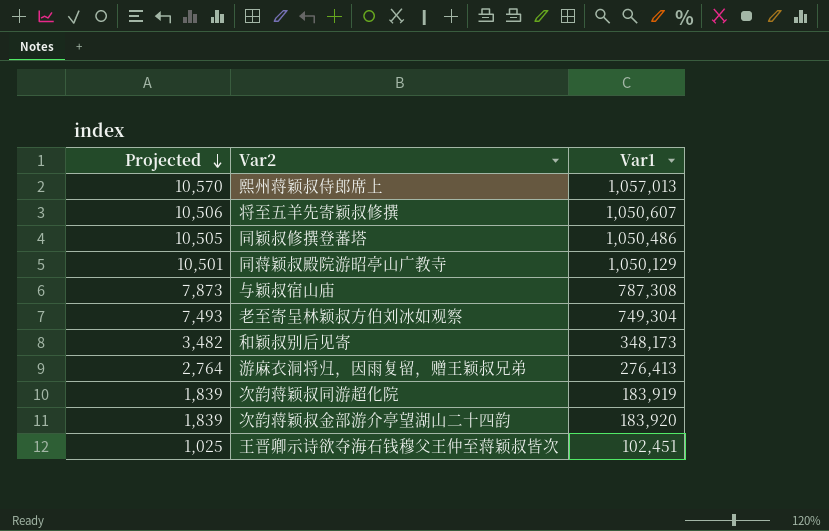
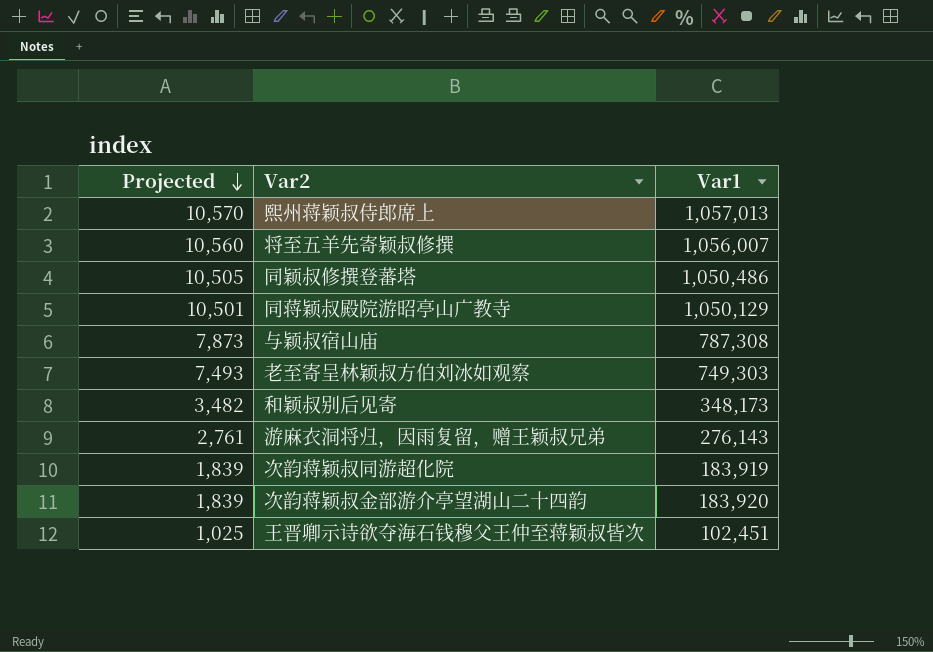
将至五羊先寄颖叔修撰 | Projected: 10,506 -> 10,560
将至五羊先寄颖叔修撰 | Var1: 1,050,607 -> 1,056,007
老至寄呈林颖叔方伯刘冰如观察 | Var1: 749,304 -> 749,303
游麻衣洞将归，因雨复留，赠王颖叔兄弟 | Projected: 2,764 -> 2,761
游麻衣洞将归，因雨复留，赠王颖叔兄弟 | Var1: 276,413 -> 276,143

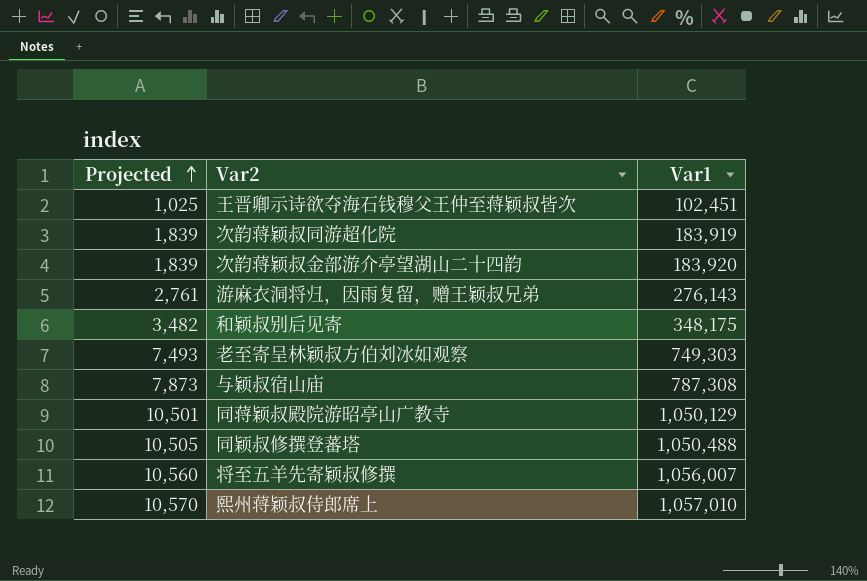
row order: Projected descending -> Projected ascending
和颖叔别后见寄 | Var1: 348,173 -> 348,175
同颖叔修撰登蕃塔 | Var1: 1,050,486 -> 1,050,488
熙州蒋颖叔侍郎席上 | Var1: 1,057,013 -> 1,057,010

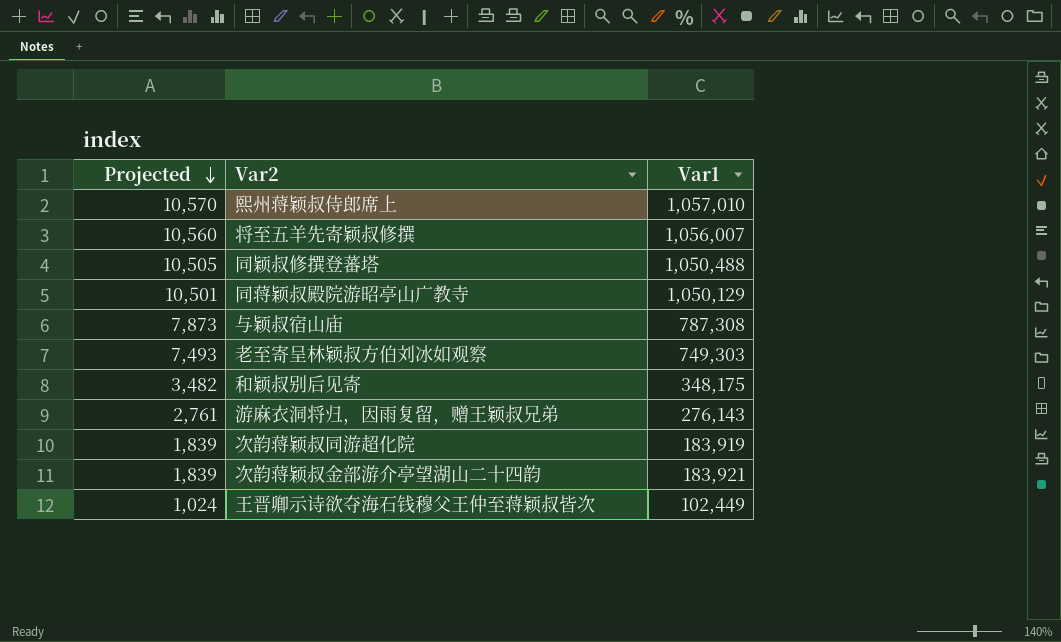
row order: Projected ascending -> Projected descending
次韵蒋颖叔金部游介亭望湖山二十四韵 | Var1: 183,920 -> 183,921
王晋卿示诗欲夺海石钱穆父王仲至蒋颖叔皆次 | Projected: 1,025 -> 1,024
王晋卿示诗欲夺海石钱穆父王仲至蒋颖叔皆次 | Var1: 102,451 -> 102,449

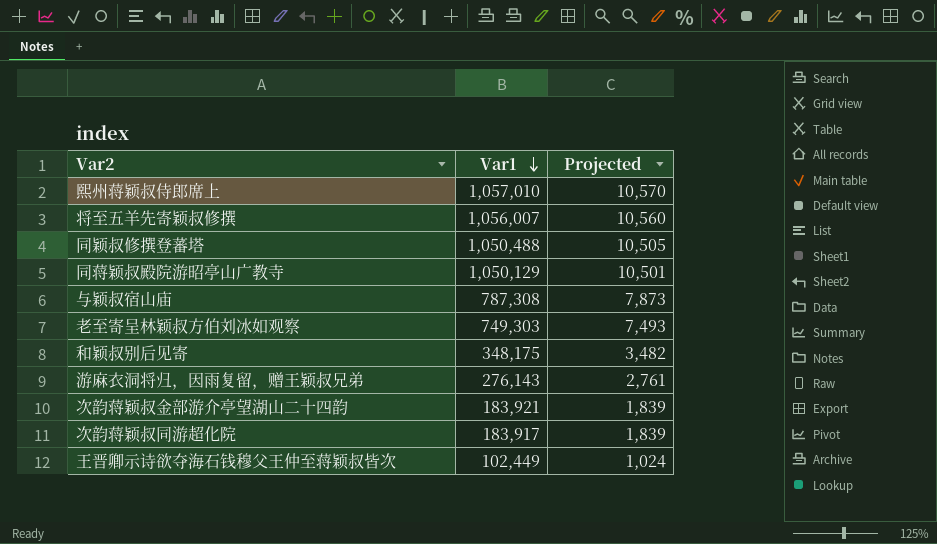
row order: Projected descending -> Var1 descending
column Projected | position: 1 -> 3
次韵蒋颖叔同游超化院 | Var1: 183,919 -> 183,917

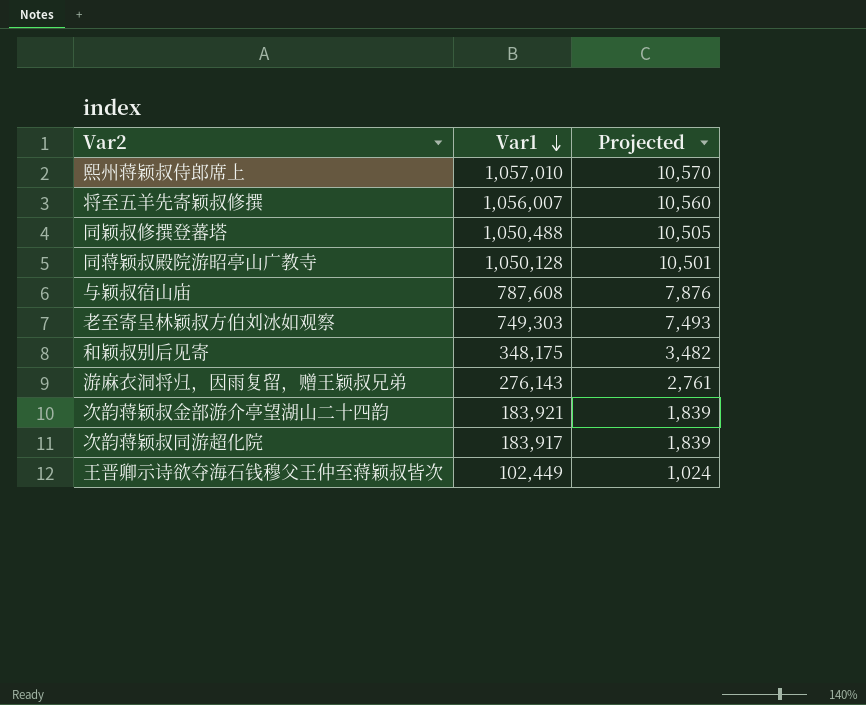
同蒋颖叔殿院游昭亭山广教寺 | Var1: 1,050,129 -> 1,050,128
与颖叔宿山庙 | Var1: 787,308 -> 787,608
与颖叔宿山庙 | Projected: 7,873 -> 7,876

